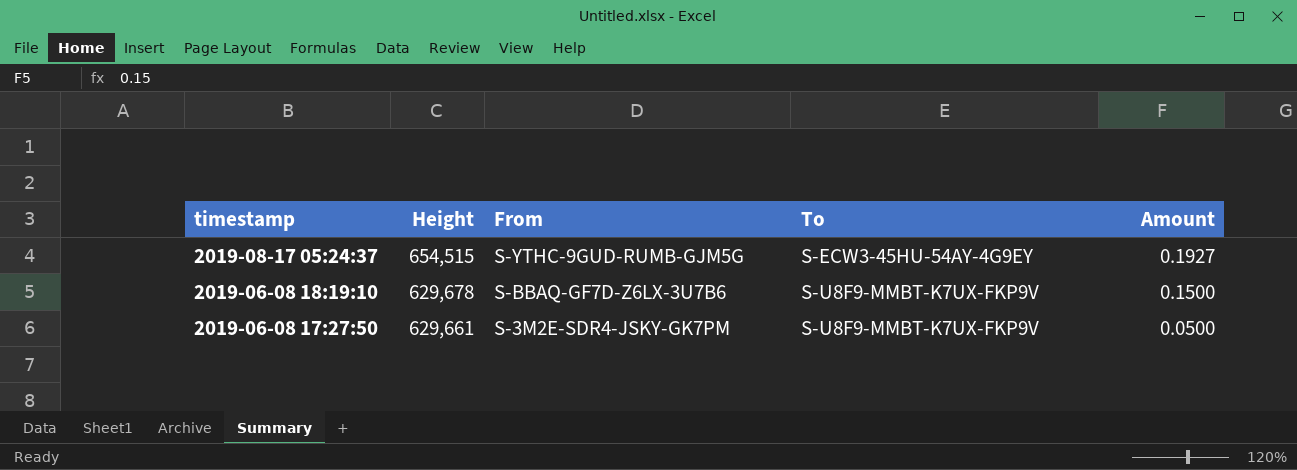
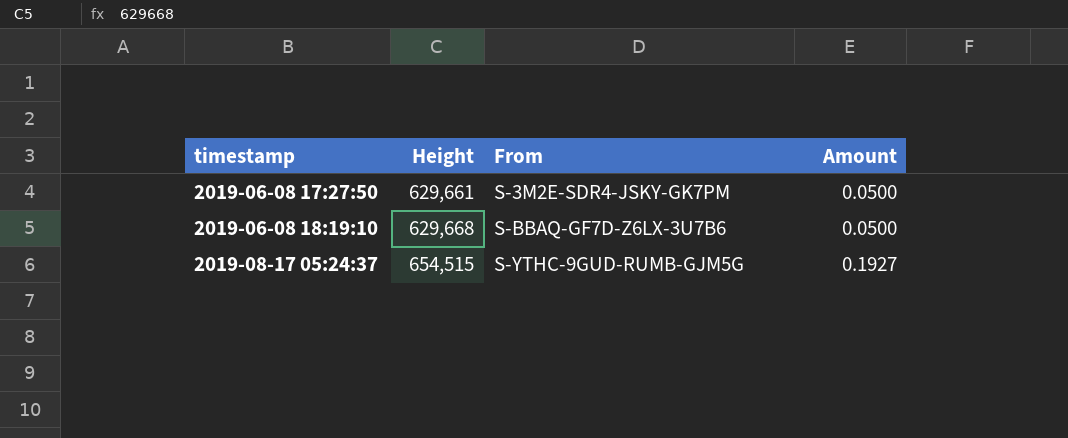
row order: timestamp descending -> timestamp ascending
column To | position: 4 -> none
2019-06-08 18:19:10 | Height: 629,678 -> 629,668
2019-06-08 18:19:10 | Amount: 0.1500 -> 0.0500

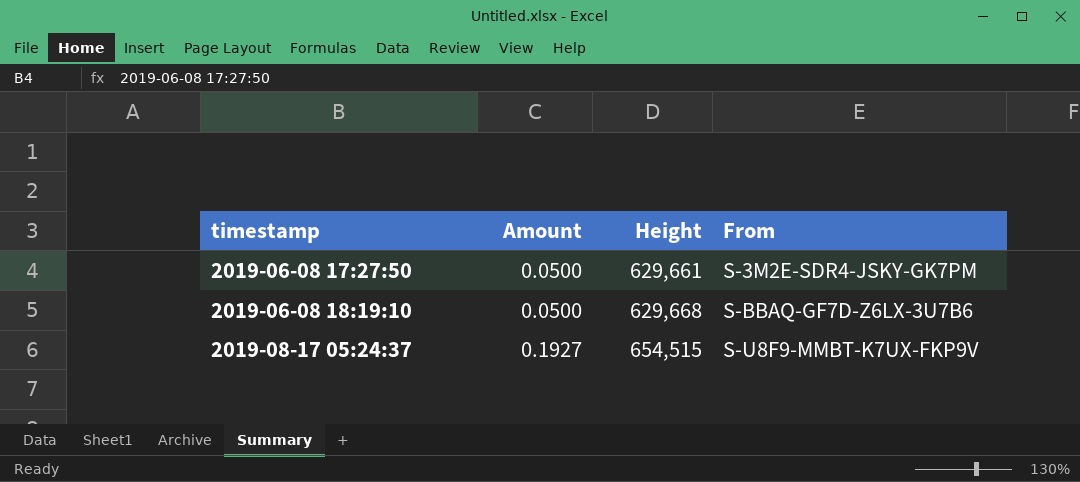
column Amount | position: 4 -> 2
2019-08-17 05:24:37 | From: S-YTHC-9GUD-RUMB-GJM5G -> S-U8F9-MMBT-K7UX-FKP9V

